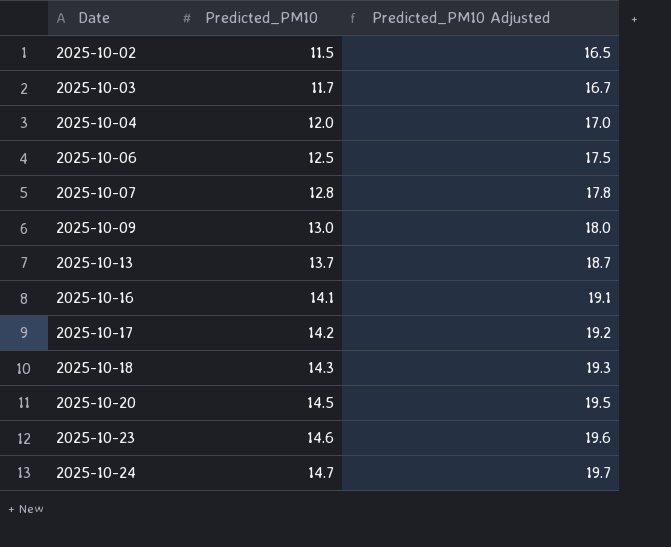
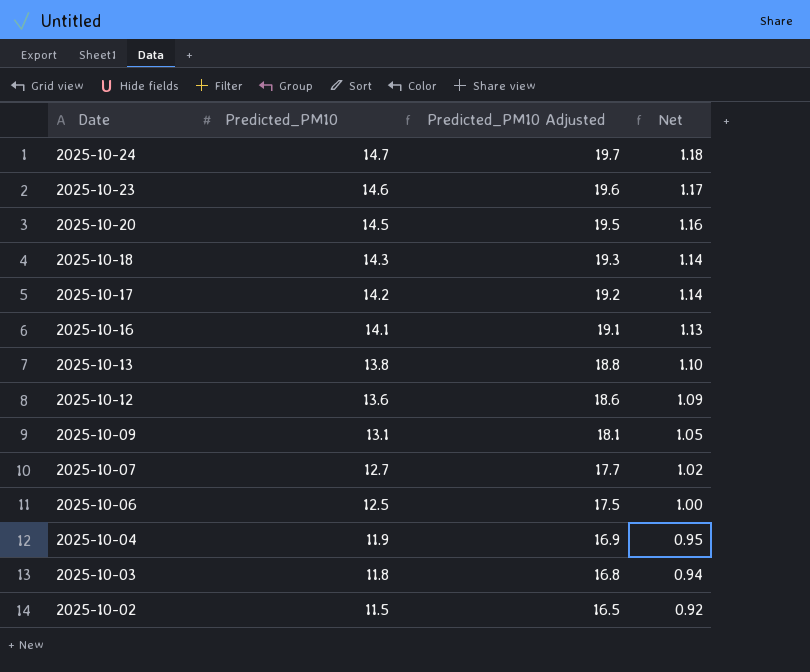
row order: Date ascending -> Date descending
column Net | formula: none -> [Predicted_PM10] * 0.08
2025-10-13 | Predicted_PM10: 13.7 -> 13.8
2025-10-13 | Predicted_PM10 Adjusted: 18.7 -> 18.8
row 2025-10-12: none -> 13.6 | 18.6 | 1.09
2025-10-09 | Predicted_PM10: 13.0 -> 13.1
2025-10-09 | Predicted_PM10 Adjusted: 18.0 -> 18.1
2025-10-07 | Predicted_PM10: 12.8 -> 12.7
2025-10-07 | Predicted_PM10 Adjusted: 17.8 -> 17.7
2025-10-04 | Predicted_PM10: 12.0 -> 11.9
2025-10-04 | Predicted_PM10 Adjusted: 17.0 -> 16.9
2025-10-03 | Predicted_PM10: 11.7 -> 11.8
2025-10-03 | Predicted_PM10 Adjusted: 16.7 -> 16.8

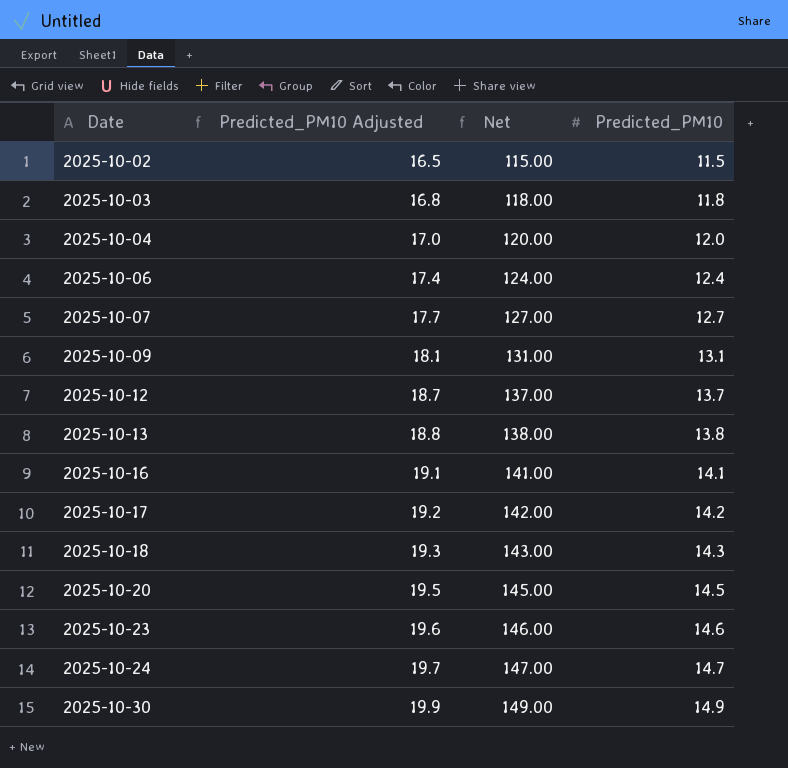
row order: Date descending -> Date ascending
column Net | formula: [Predicted_PM10] * 0.08 -> [Predicted_PM10] * 10
column Predicted_PM10 | position: 2 -> 4
2025-10-04 | Predicted_PM10 Adjusted: 16.9 -> 17.0
2025-10-04 | Predicted_PM10: 11.9 -> 12.0
2025-10-06 | Predicted_PM10 Adjusted: 17.5 -> 17.4
2025-10-06 | Predicted_PM10: 12.5 -> 12.4
2025-10-12 | Predicted_PM10 Adjusted: 18.6 -> 18.7
2025-10-12 | Predicted_PM10: 13.6 -> 13.7
row 2025-10-30: none -> 19.9 | 149.00 | 14.9

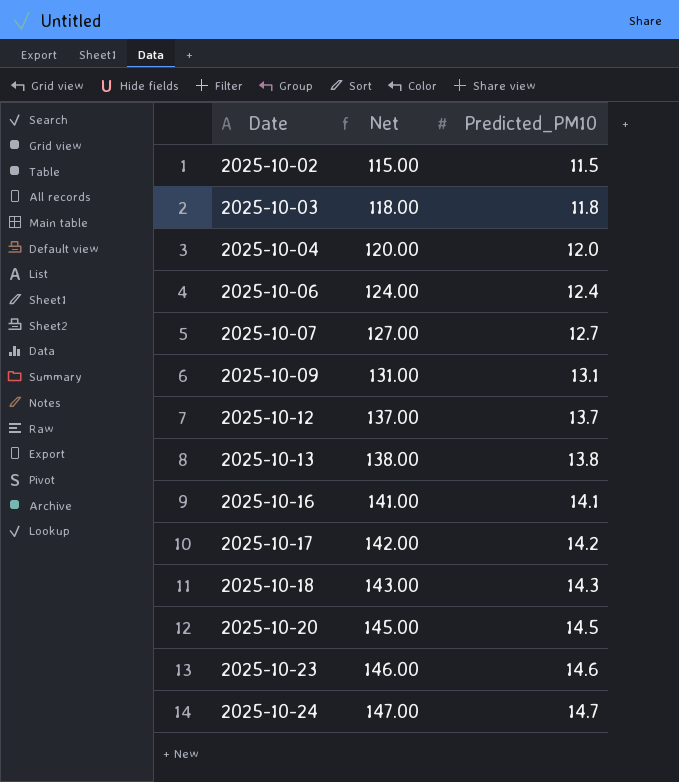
column Predicted_PM10 Adjusted | formula: [Predicted_PM10] + 5 -> none
row 2025-10-30: 19.9 | 149.00 | 14.9 -> none

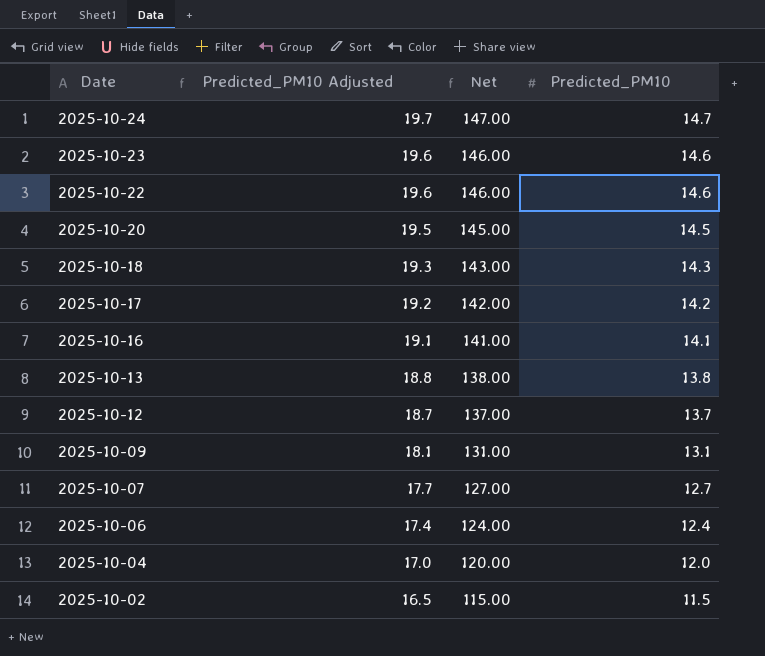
row order: Date ascending -> Date descending
column Predicted_PM10 Adjusted | formula: none -> [Predicted_PM10] + 5
row 2025-10-03: 118.00 | 11.8 -> none
row 2025-10-22: none -> 19.6 | 146.00 | 14.6

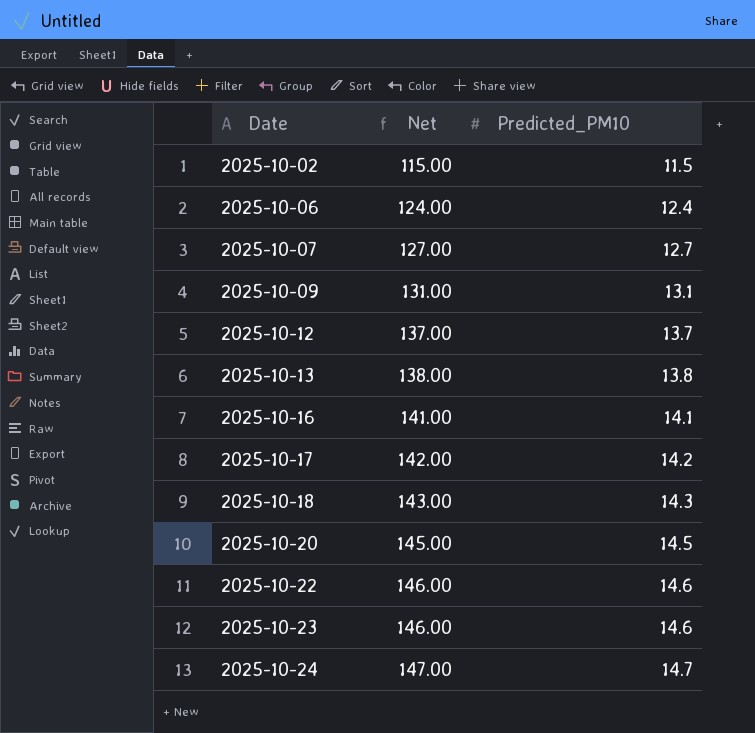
row order: Date descending -> Date ascending
column Predicted_PM10 Adjusted | formula: [Predicted_PM10] + 5 -> none
row 2025-10-04: 17.0 | 120.00 | 12.0 -> none

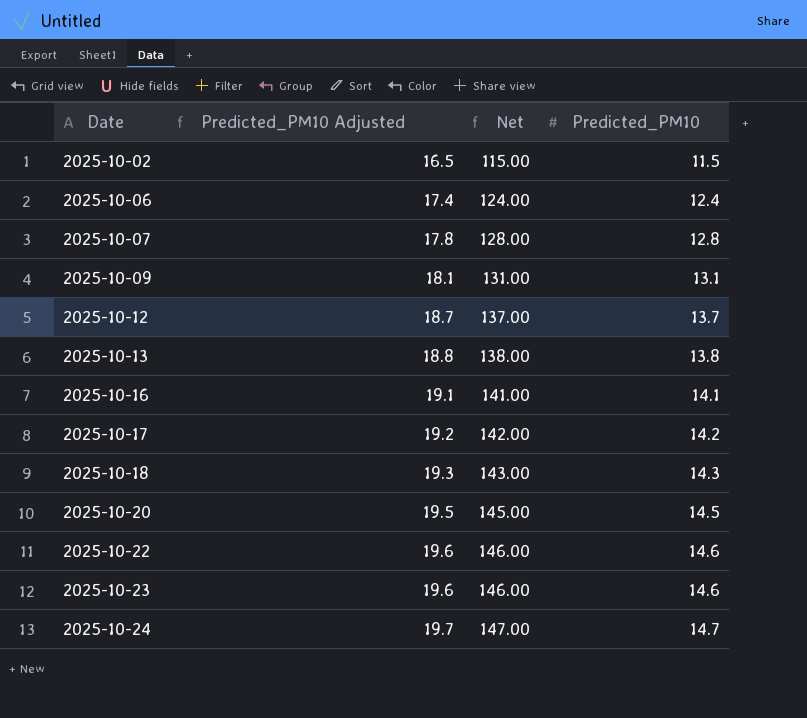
column Predicted_PM10 Adjusted | formula: none -> [Predicted_PM10] + 5
2025-10-07 | Net: 127.00 -> 128.00
2025-10-07 | Predicted_PM10: 12.7 -> 12.8

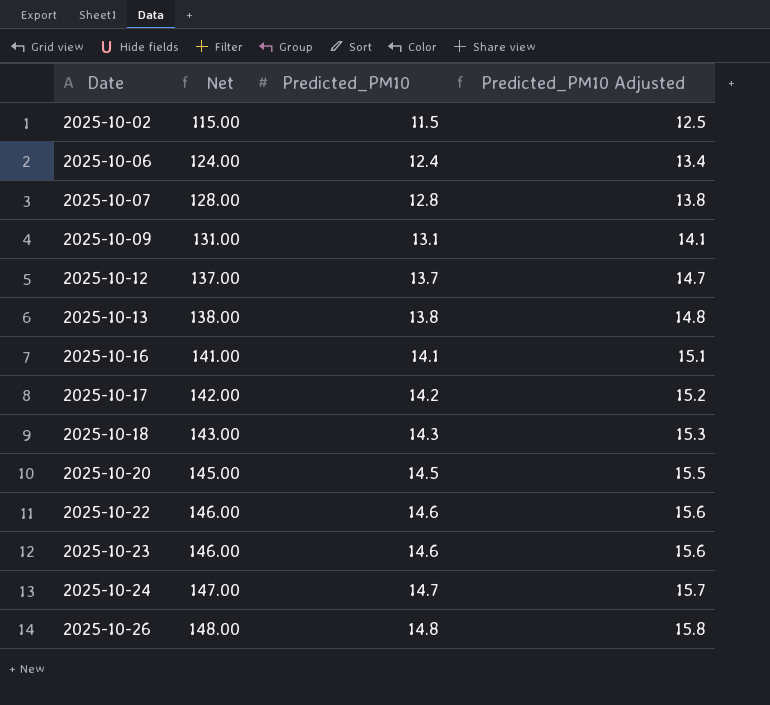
column Predicted_PM10 Adjusted | formula: [Predicted_PM10] + 5 -> [Predicted_PM10] + 1
column Predicted_PM10 Adjusted | position: 2 -> 4
row 2025-10-26: none -> 148.00 | 14.8 | 15.8

